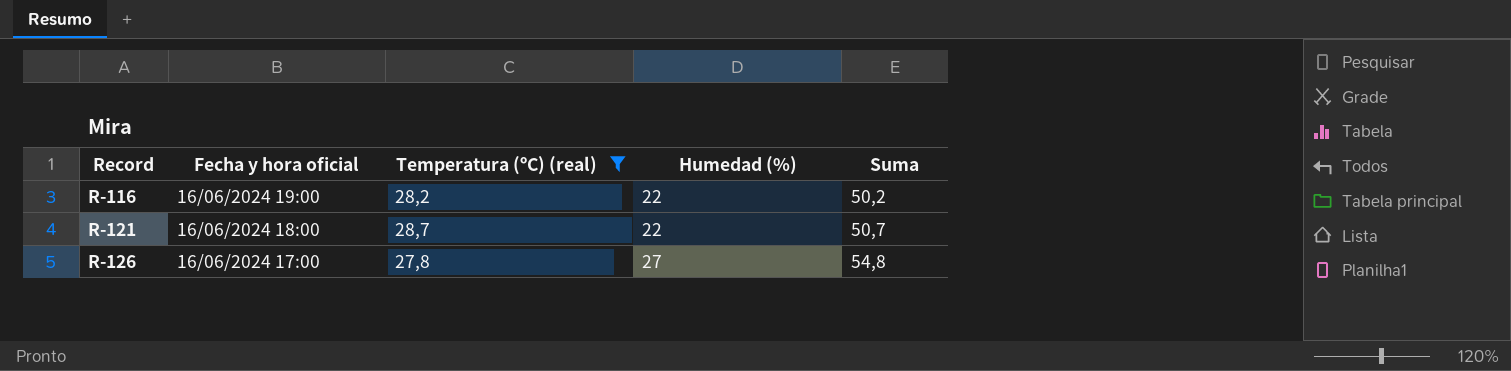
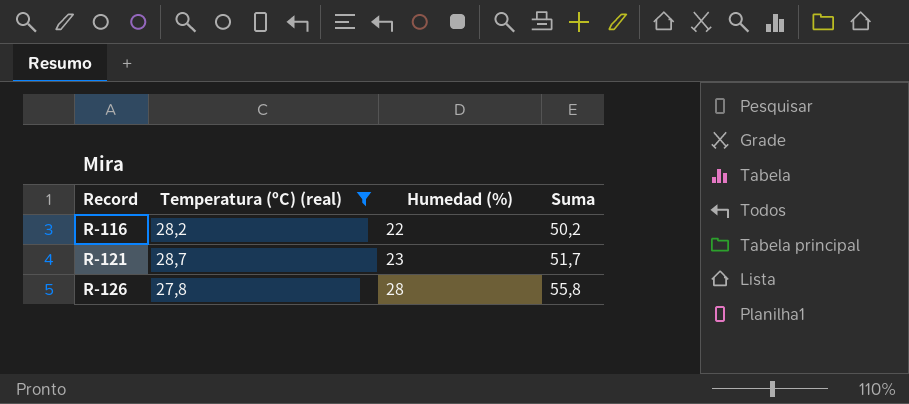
column Fecha y hora oficial | position: 2 -> none
R-121 | Humedad (%): 22 -> 23
R-121 | Suma: 50,7 -> 51,7
R-126 | Humedad (%): 27 -> 28
R-126 | Suma: 54,8 -> 55,8

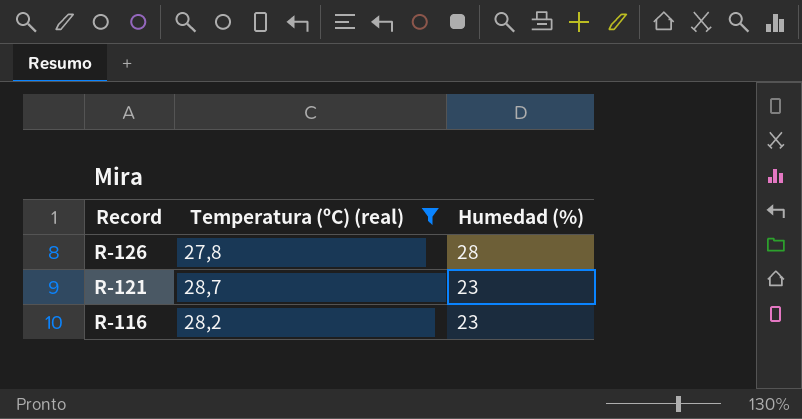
row order: Record ascending -> Record descending
column Suma | formula: [Temperatura (ºC) (real)] + [Humedad (%)] -> none
R-116 | Humedad (%): 22 -> 23

